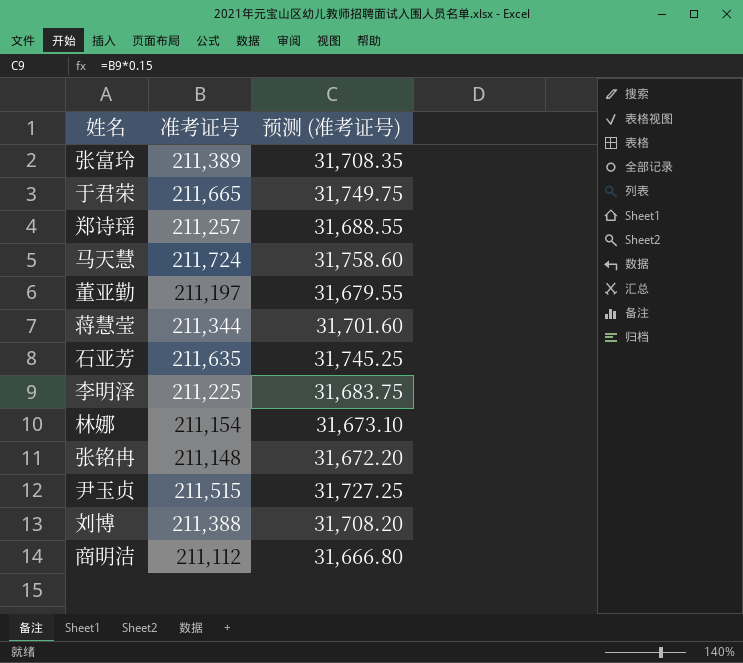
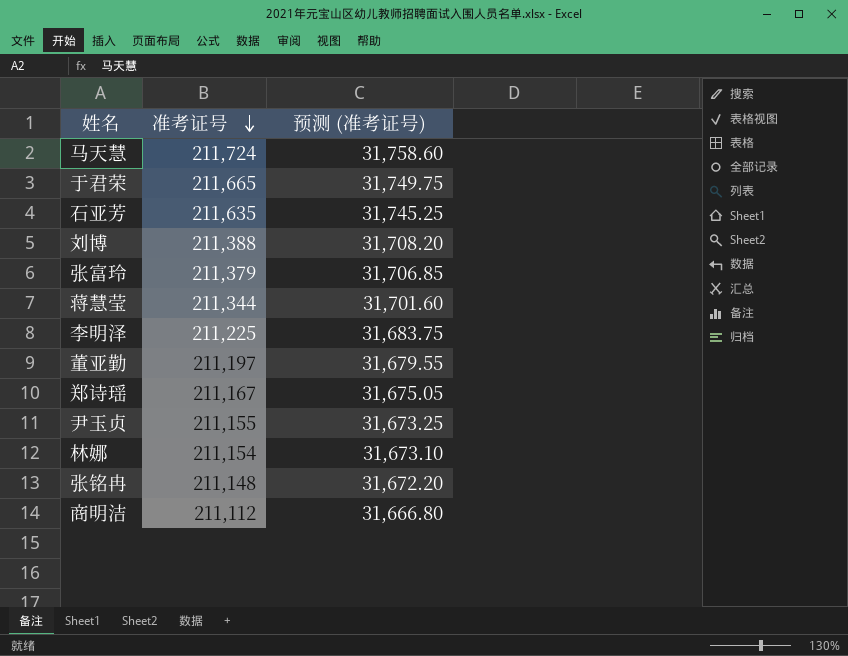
row order: none -> 准考证号 descending
张富玲 | 准考证号: 211,389 -> 211,379
张富玲 | 预测 (准考证号): 31,708.35 -> 31,706.85
郑诗瑶 | 准考证号: 211,257 -> 211,167
郑诗瑶 | 预测 (准考证号): 31,688.55 -> 31,675.05
尹玉贞 | 准考证号: 211,515 -> 211,155
尹玉贞 | 预测 (准考证号): 31,727.25 -> 31,673.25

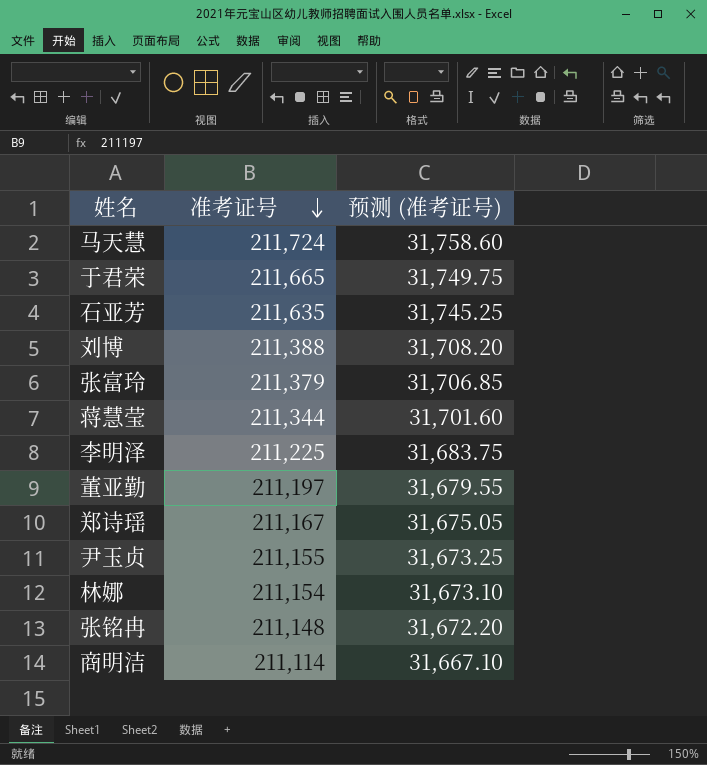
商明洁 | 准考证号: 211,112 -> 211,114
商明洁 | 预测 (准考证号): 31,666.80 -> 31,667.10

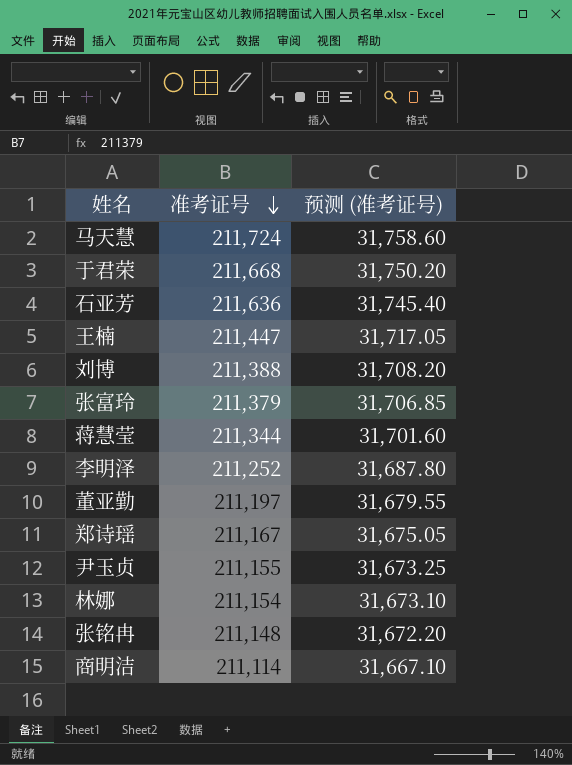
于君荣 | 准考证号: 211,665 -> 211,668
于君荣 | 预测 (准考证号): 31,749.75 -> 31,750.20
石亚芳 | 准考证号: 211,635 -> 211,636
石亚芳 | 预测 (准考证号): 31,745.25 -> 31,745.40
row 王楠: none -> 211,447 | 31,717.05
李明泽 | 准考证号: 211,225 -> 211,252
李明泽 | 预测 (准考证号): 31,683.75 -> 31,687.80

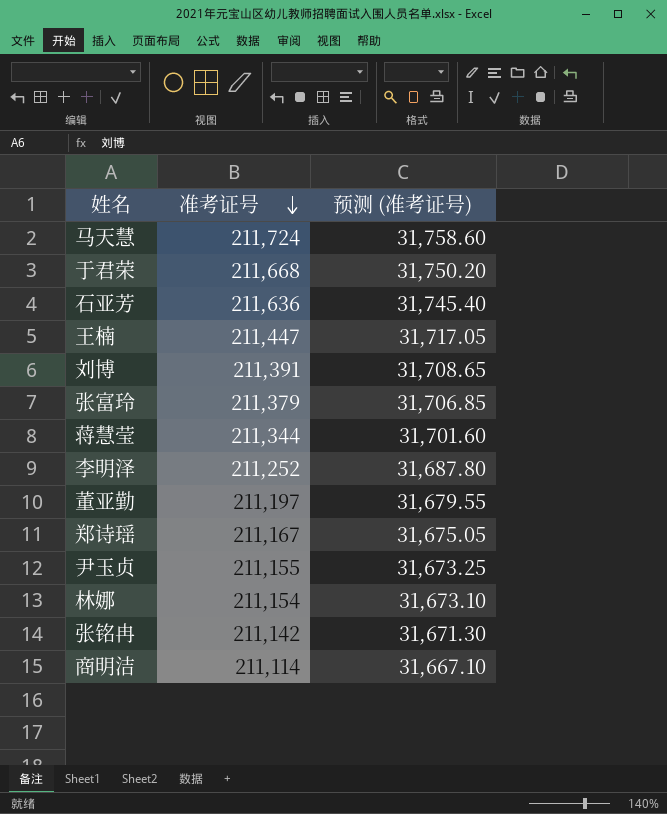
刘博 | 准考证号: 211,388 -> 211,391
刘博 | 预测 (准考证号): 31,708.20 -> 31,708.65
张铭冉 | 准考证号: 211,148 -> 211,142
张铭冉 | 预测 (准考证号): 31,672.20 -> 31,671.30

